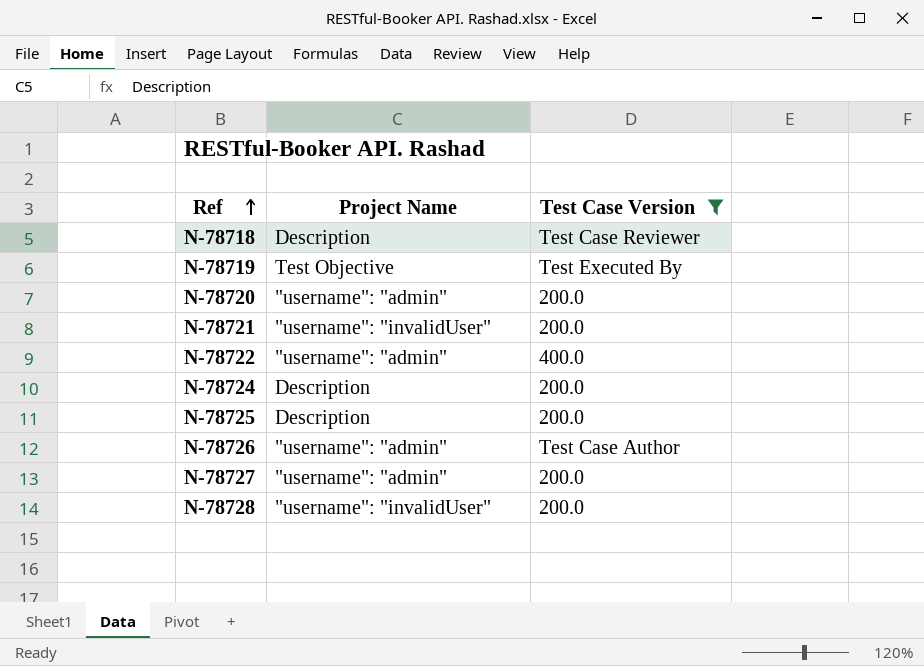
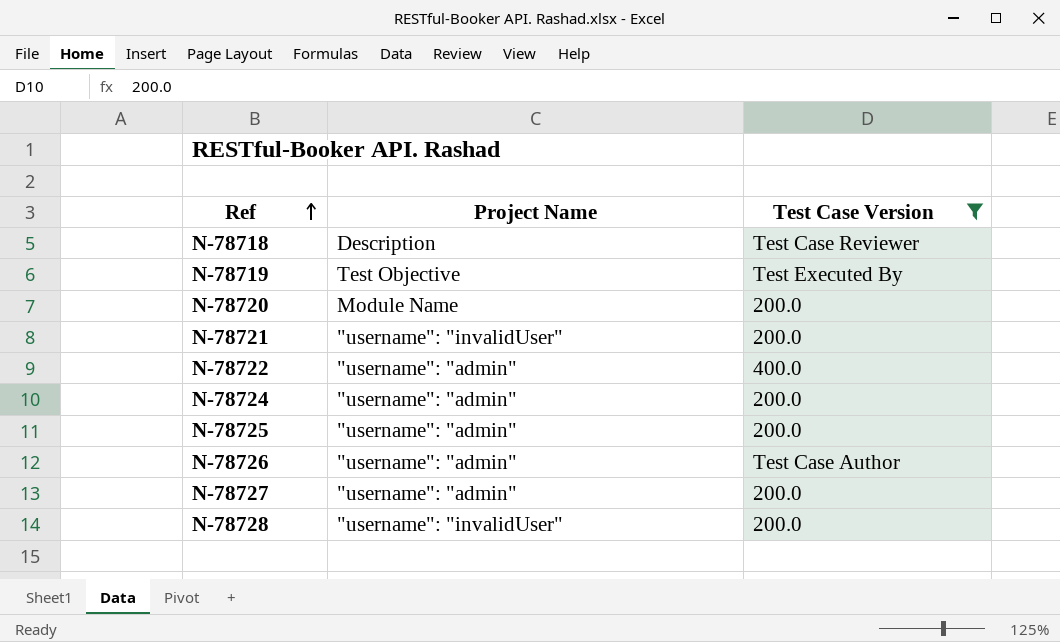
N-78720 | Project Name: "username": "admin" -> Module Name
N-78724 | Project Name: Description -> "username": "admin"
N-78725 | Project Name: Description -> "username": "admin"

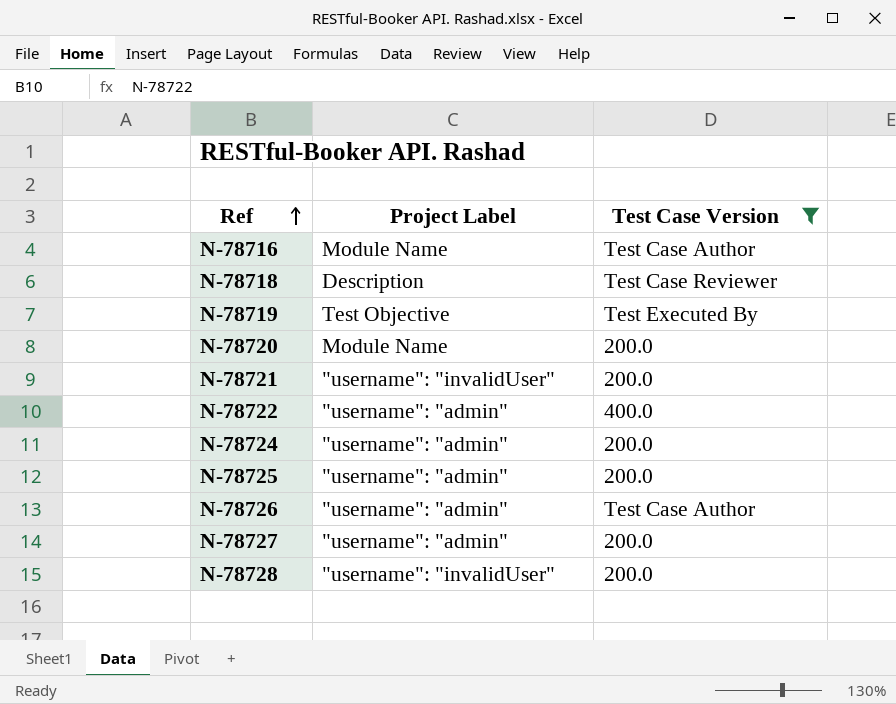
column name: Project Name -> Project Label
row N-78716: none -> Module Name | Test Case Author

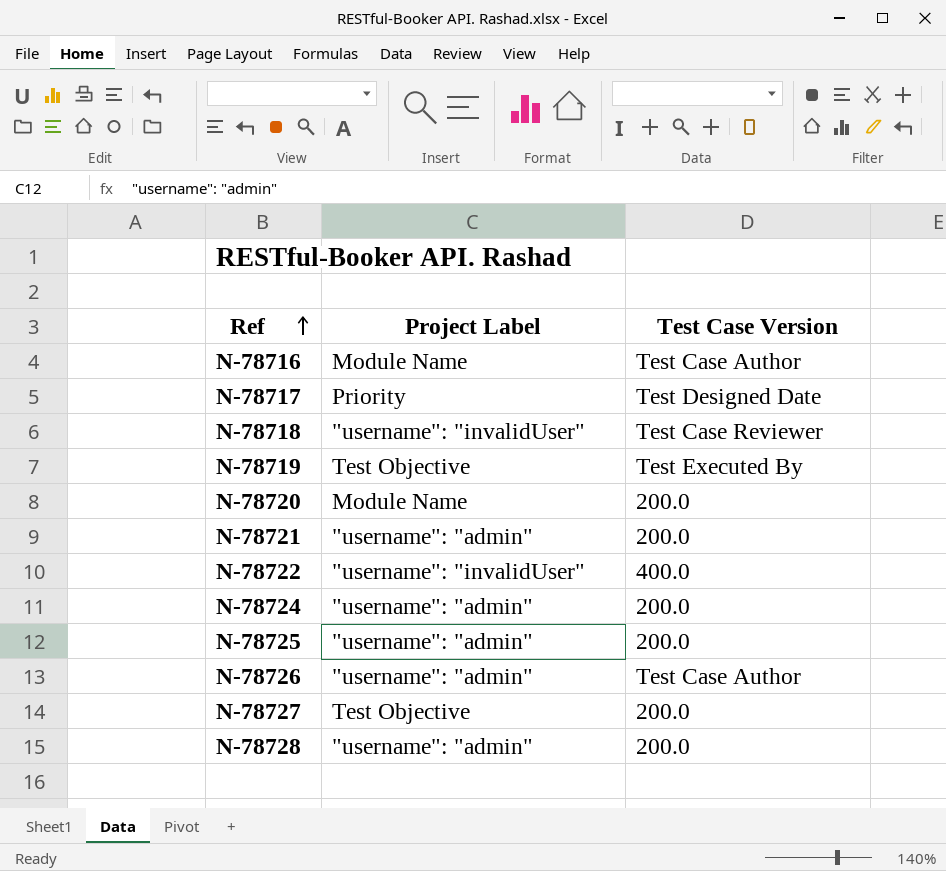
filter: Test Case Version != Test Designed Date -> none
N-78718 | Project Label: Description -> "username": "invalidUser"
N-78721 | Project Label: "username": "invalidUser" -> "username": "admin"
N-78722 | Project Label: "username": "admin" -> "username": "invalidUser"
N-78727 | Project Label: "username": "admin" -> Test Objective
N-78728 | Project Label: "username": "invalidUser" -> "username": "admin"

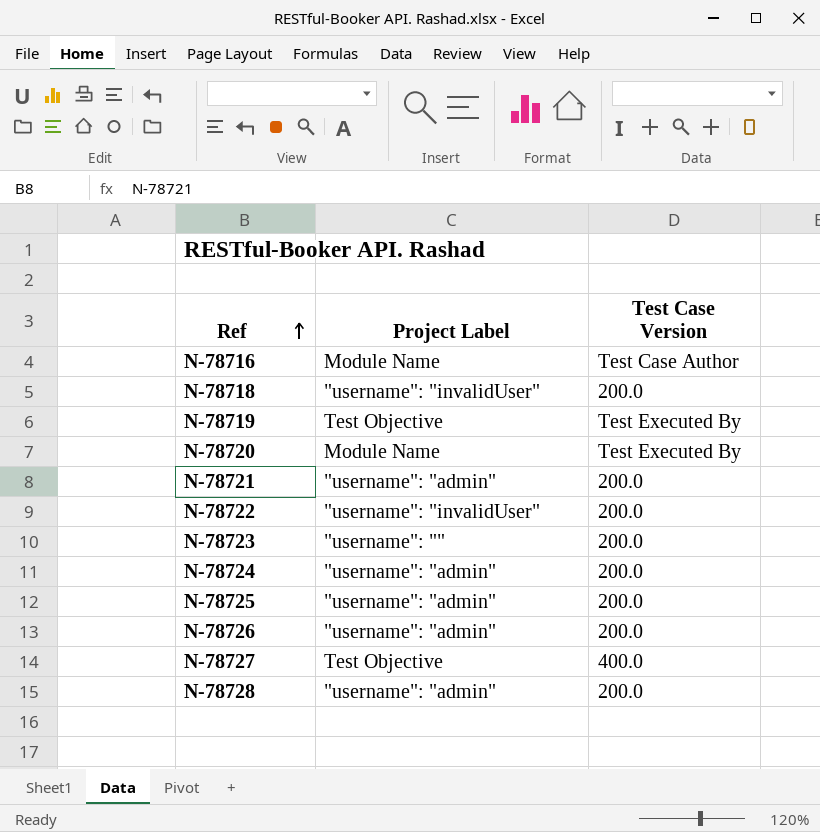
row N-78717: Priority | Test Designed Date -> none
N-78718 | Test Case Version: Test Case Reviewer -> 200.0
N-78720 | Test Case Version: 200.0 -> Test Executed By
N-78722 | Test Case Version: 400.0 -> 200.0
row N-78723: none -> "username": "" | 200.0
N-78726 | Test Case Version: Test Case Author -> 200.0
N-78727 | Test Case Version: 200.0 -> 400.0

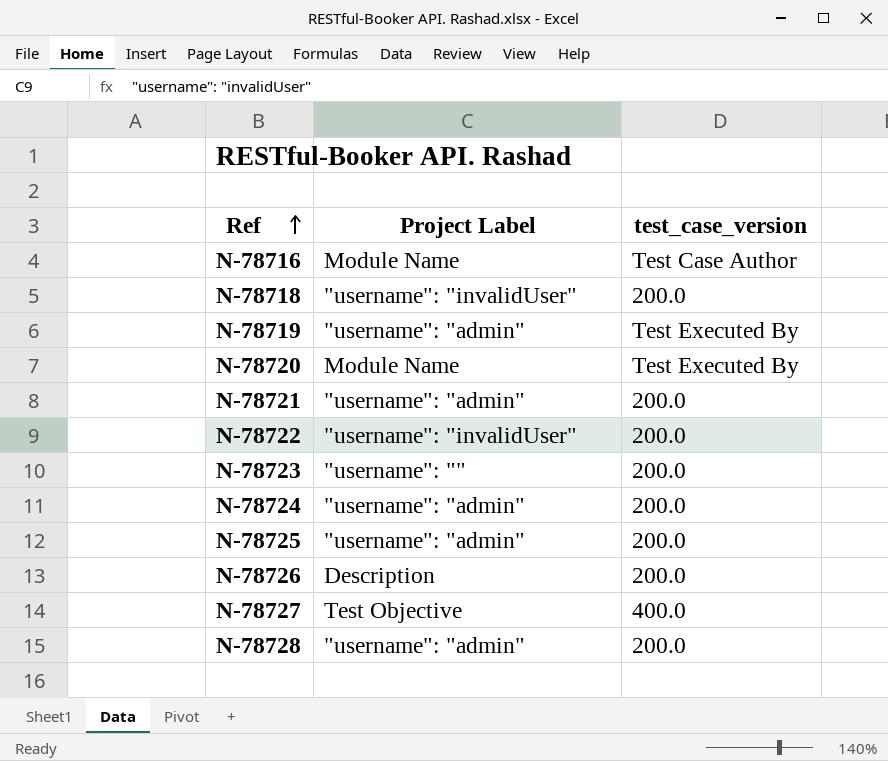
column name: Test Case Version -> test_case_version
N-78719 | Project Label: Test Objective -> "username": "admin"
N-78726 | Project Label: "username": "admin" -> Description

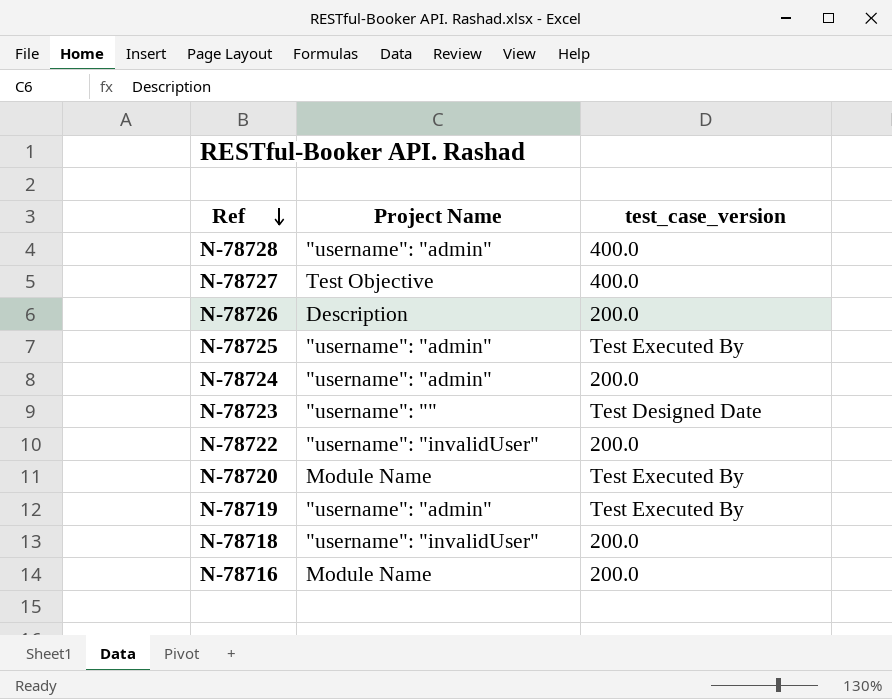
row order: Ref ascending -> Ref descending
column name: Project Label -> Project Name
row N-78721: "username": "admin" | 200.0 -> none
N-78728 | test_case_version: 200.0 -> 400.0
N-78725 | test_case_version: 200.0 -> Test Executed By
N-78723 | test_case_version: 200.0 -> Test Designed Date
N-78716 | test_case_version: Test Case Author -> 200.0

